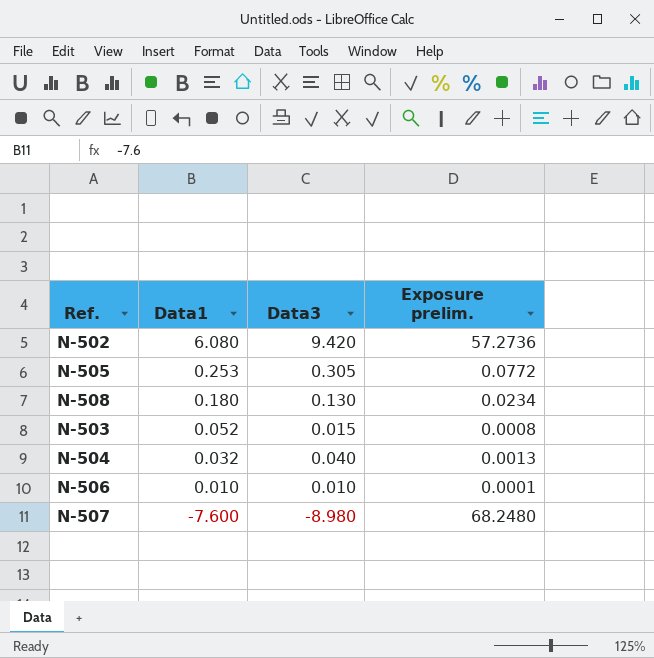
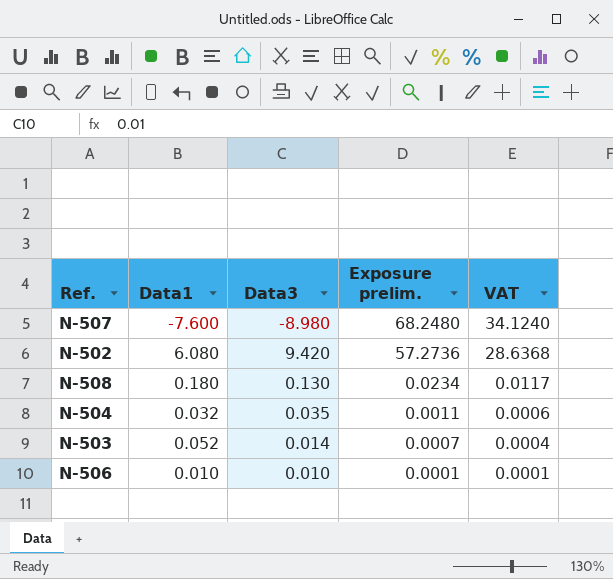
row order: Data1 descending -> Exposure prelim. descending
column VAT | formula: none -> [Exposure prelim.] * 0.5
row N-505: 0.253 | 0.305 | 0.0772 -> none
N-504 | Data3: 0.040 -> 0.035
N-504 | Exposure prelim.: 0.0013 -> 0.0011
N-503 | Data3: 0.015 -> 0.014
N-503 | Exposure prelim.: 0.0008 -> 0.0007

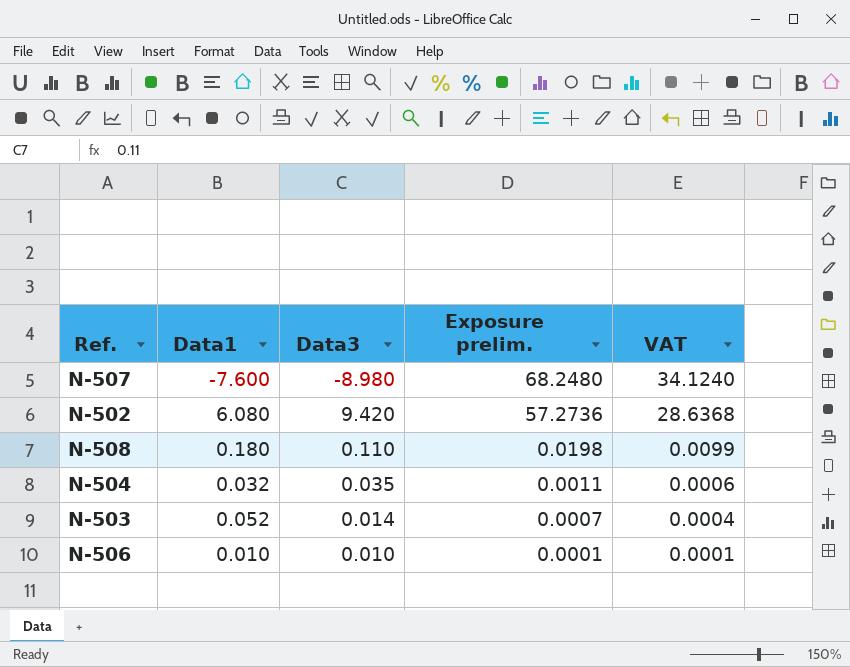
N-508 | Data3: 0.130 -> 0.110
N-508 | Exposure prelim.: 0.0234 -> 0.0198
N-508 | VAT: 0.0117 -> 0.0099

